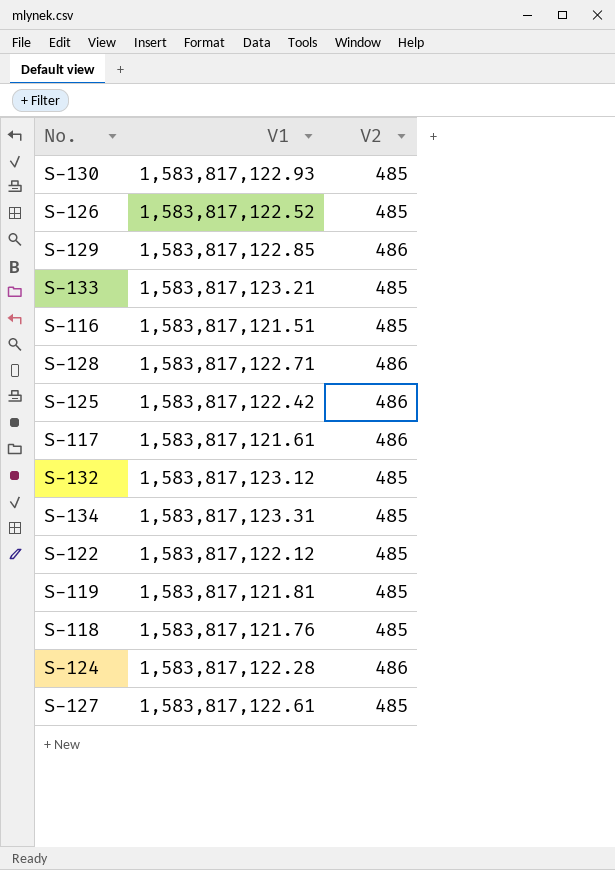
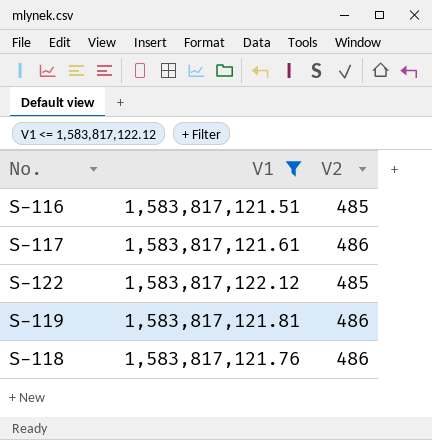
filter: none -> V1 <= 1,583,817,122.12
S-119 | V2: 485 -> 486
S-118 | V2: 485 -> 486

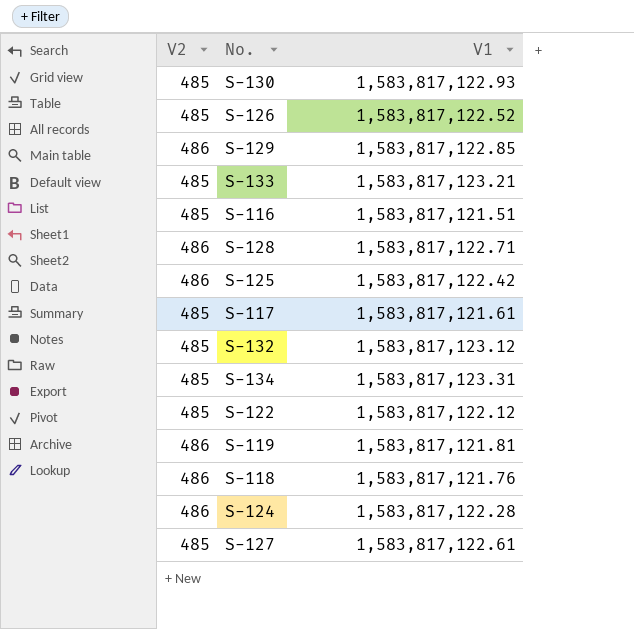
filter: V1 <= 1,583,817,122.12 -> none
column V2 | position: 3 -> 1
S-117 | V2: 486 -> 485

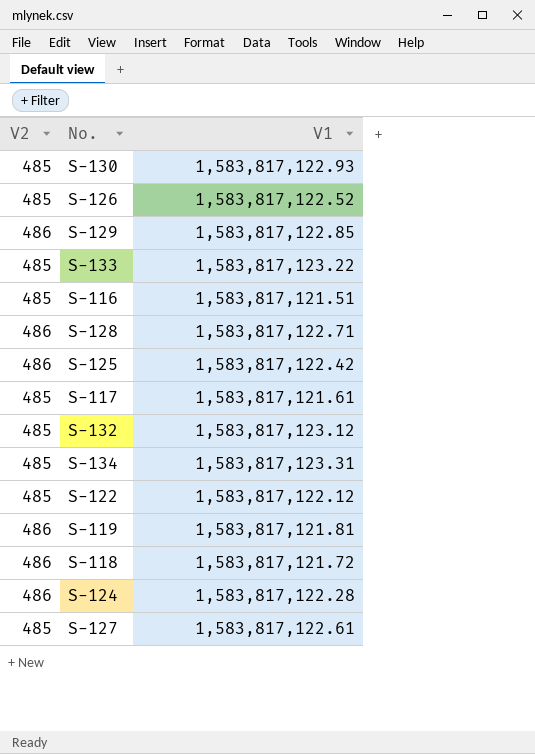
S-133 | V1: 1,583,817,123.21 -> 1,583,817,123.22
S-118 | V1: 1,583,817,121.76 -> 1,583,817,121.72

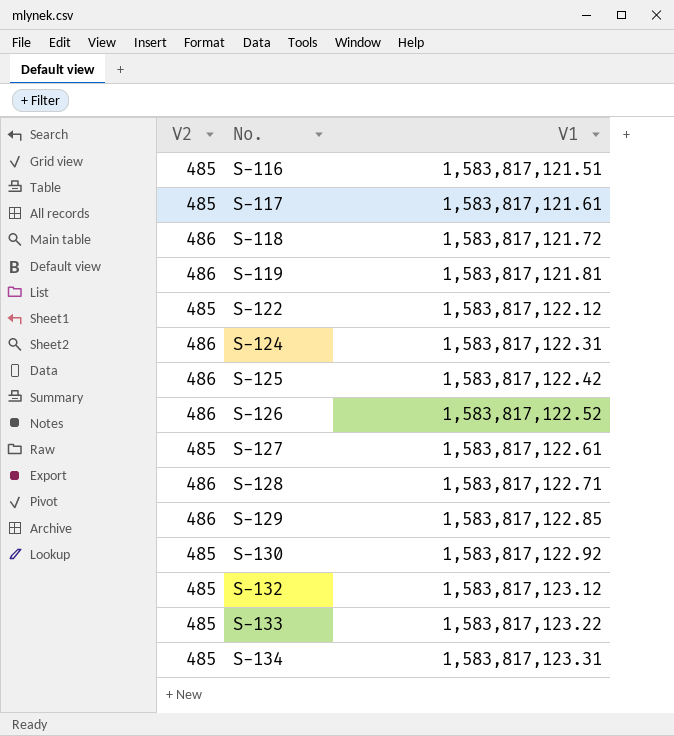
row order: none -> No. ascending
S-124 | V1: 1,583,817,122.28 -> 1,583,817,122.31
S-126 | V2: 485 -> 486
S-130 | V1: 1,583,817,122.93 -> 1,583,817,122.92

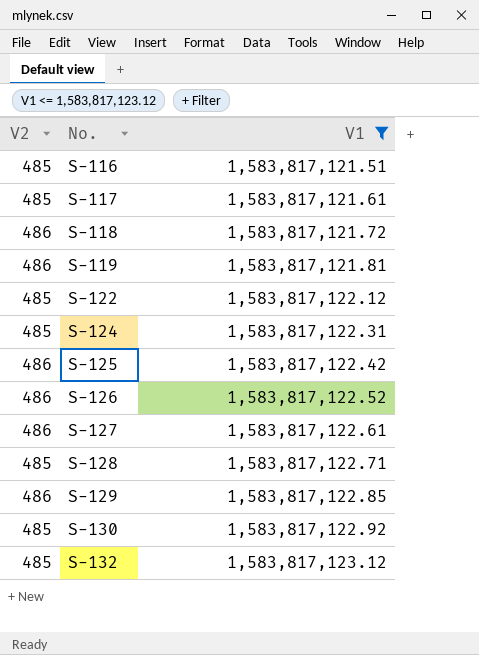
filter: none -> V1 <= 1,583,817,123.12
S-124 | V2: 486 -> 485
S-127 | V2: 485 -> 486
S-128 | V2: 486 -> 485

